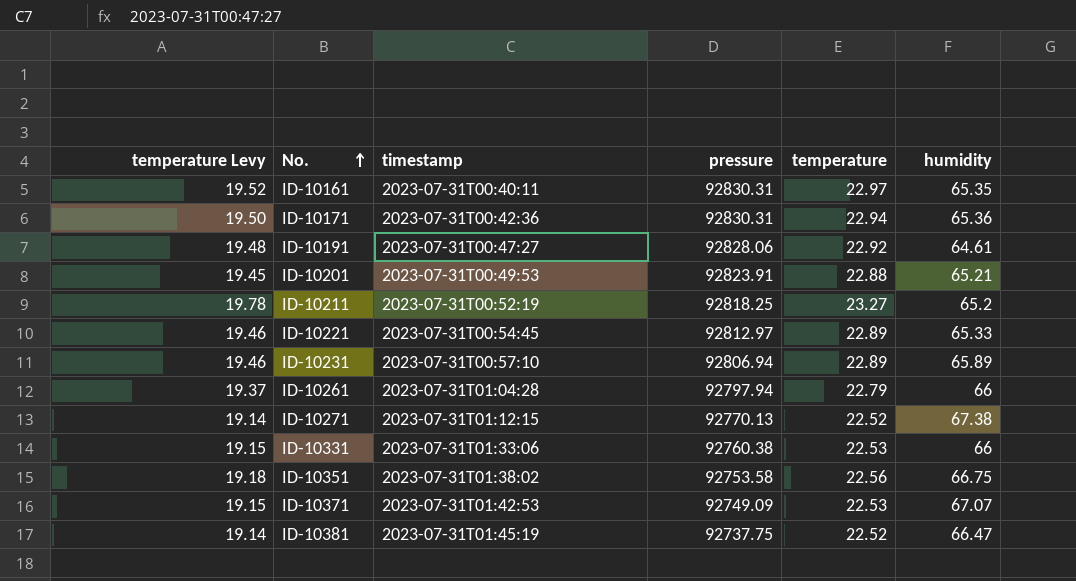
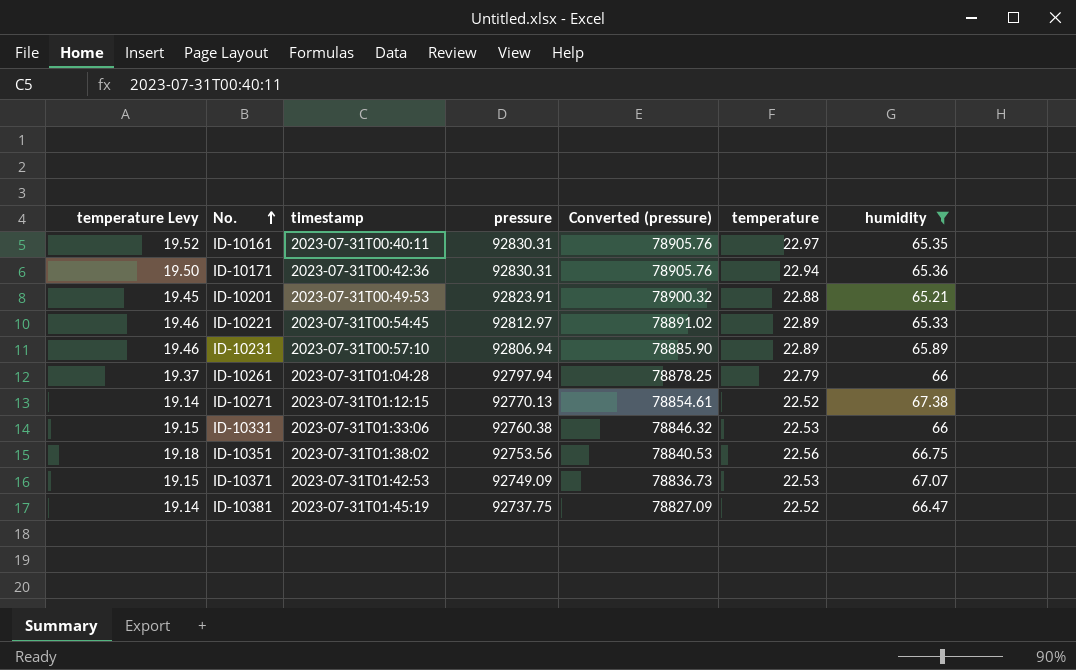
filter: none -> humidity >= 65.21
column Converted (pressure) | formula: none -> [pressure] * 0.85
ID-10351 | pressure: 92753.58 -> 92753.56

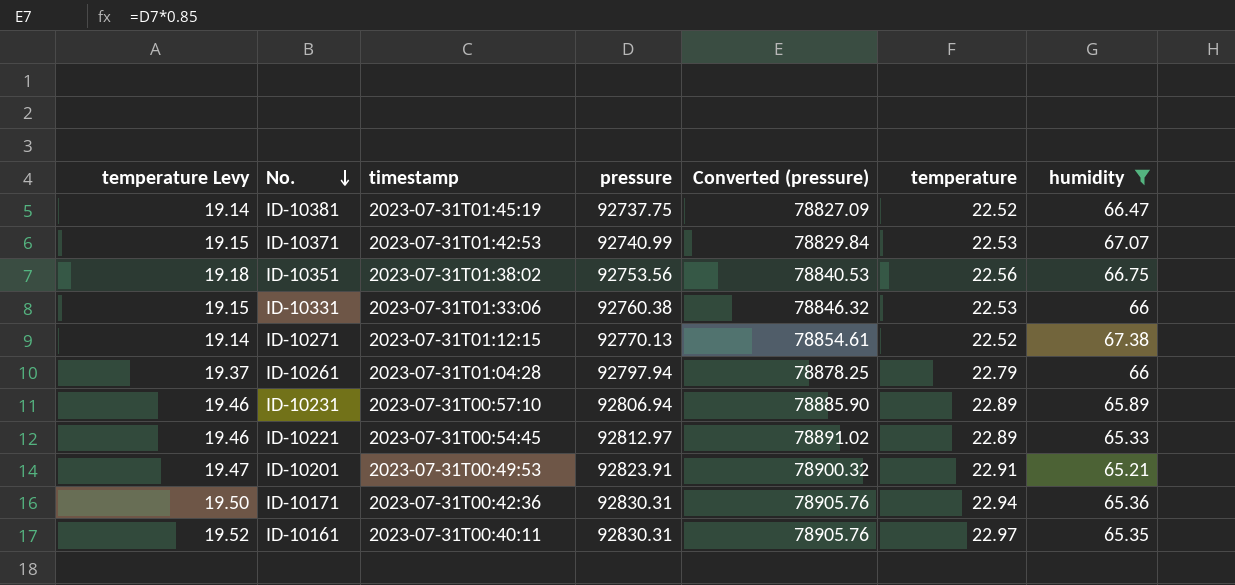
row order: No. ascending -> No. descending
ID-10371 | pressure: 92749.09 -> 92740.99
ID-10371 | Converted (pressure): 78836.73 -> 78829.84
ID-10201 | temperature Levy: 19.45 -> 19.47
ID-10201 | temperature: 22.88 -> 22.91

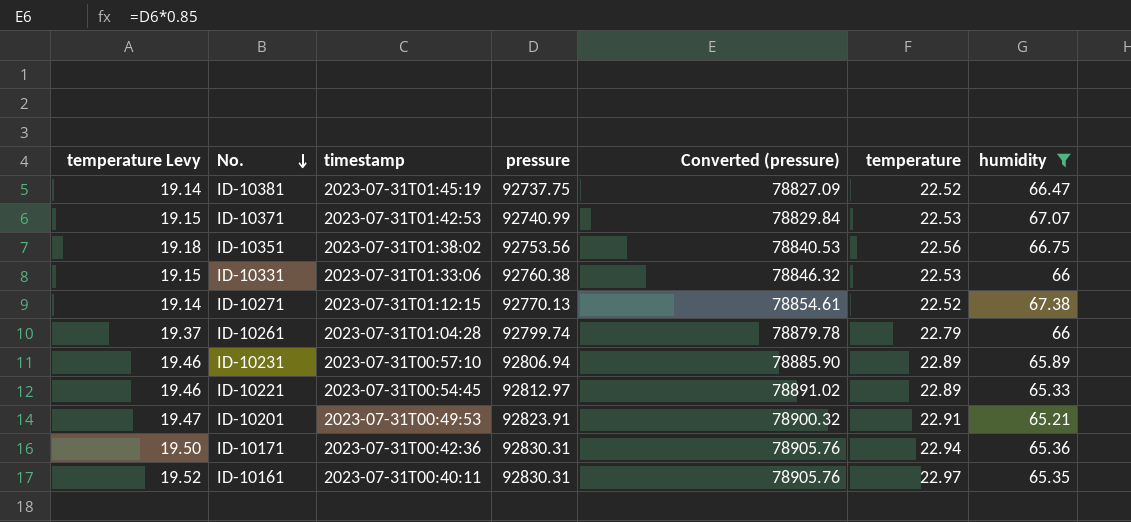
ID-10261 | pressure: 92797.94 -> 92799.74
ID-10261 | Converted (pressure): 78878.25 -> 78879.78

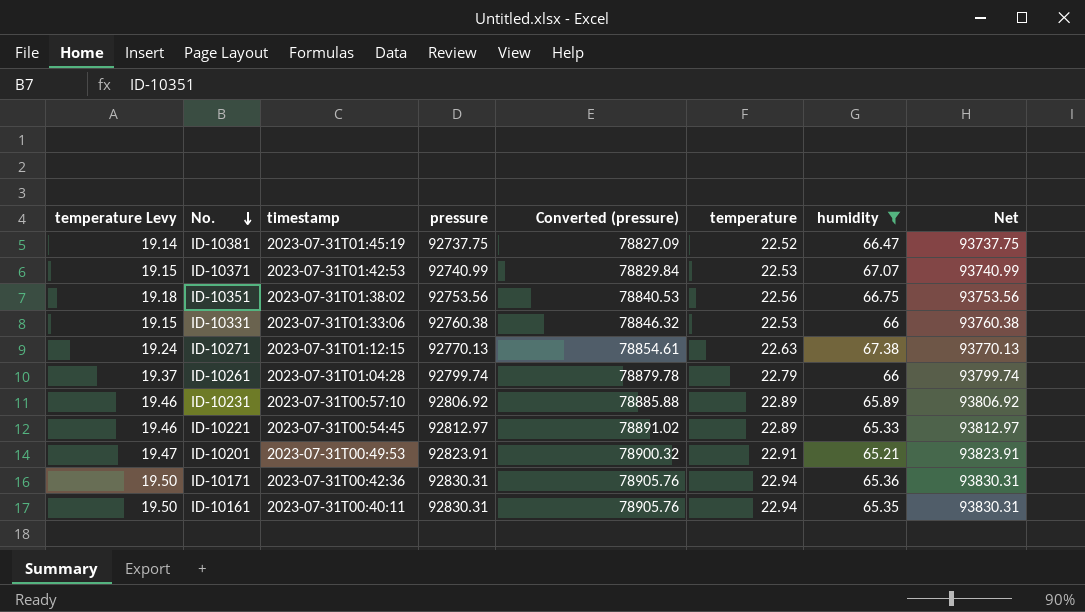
column Net | formula: none -> [pressure] + 1000
ID-10271 | temperature Levy: 19.14 -> 19.24
ID-10271 | temperature: 22.52 -> 22.63
ID-10231 | pressure: 92806.94 -> 92806.92
ID-10231 | Converted (pressure): 78885.90 -> 78885.88
ID-10161 | temperature Levy: 19.52 -> 19.50
ID-10161 | temperature: 22.97 -> 22.94

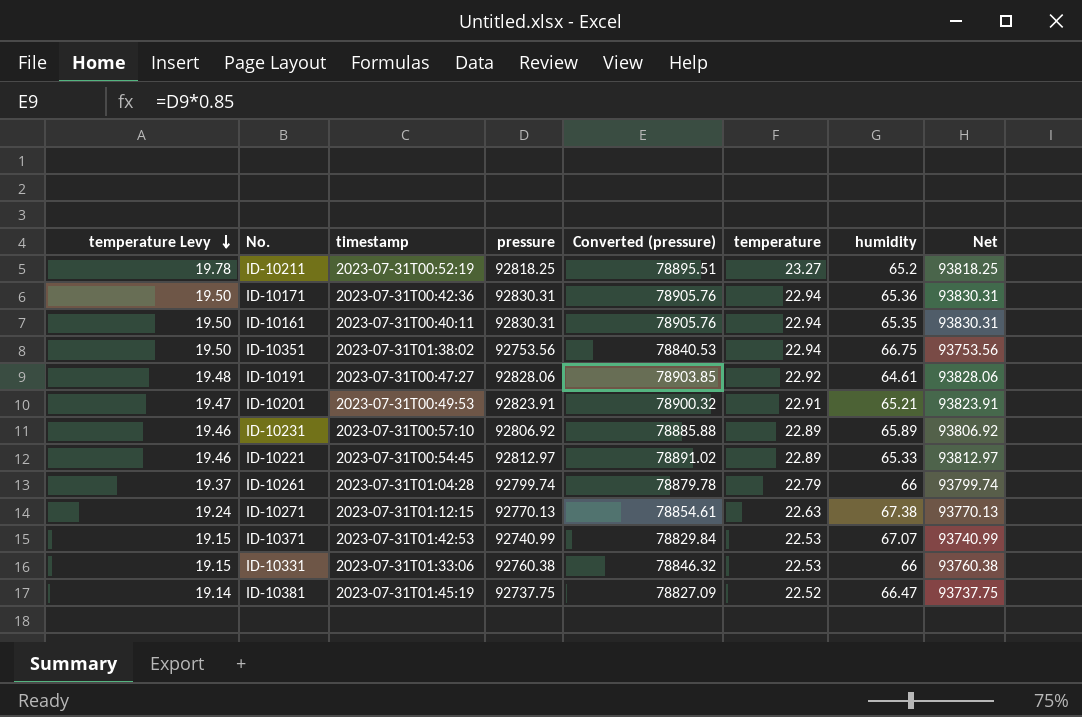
filter: humidity >= 65.21 -> none
row order: No. descending -> temperature Levy descending
ID-10351 | temperature Levy: 19.18 -> 19.50
ID-10351 | temperature: 22.56 -> 22.94

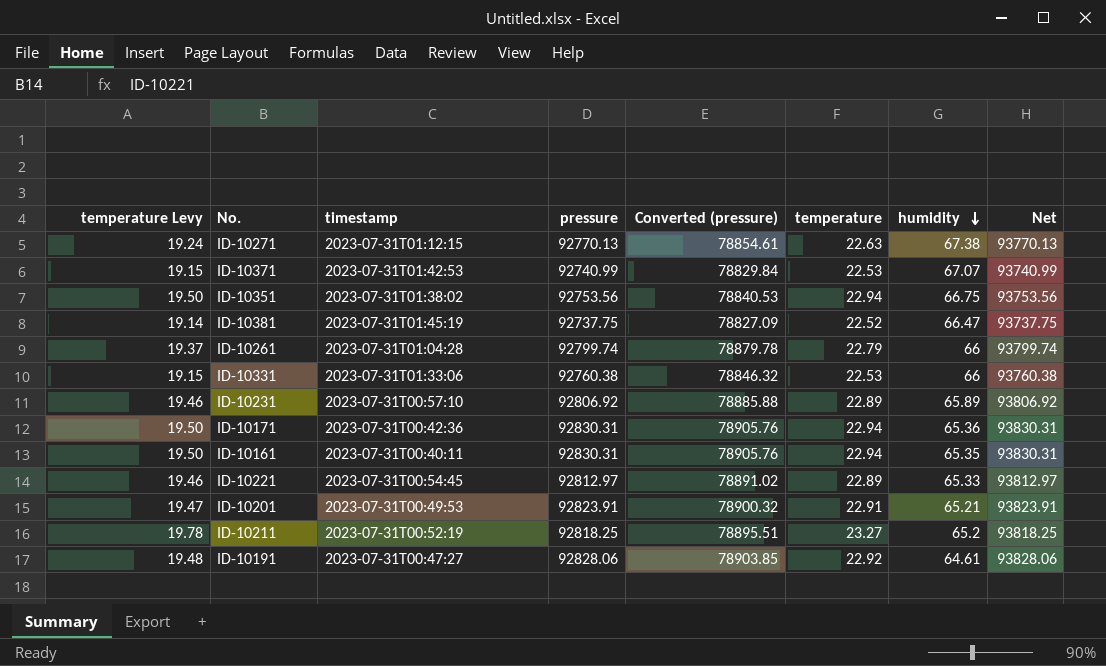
row order: temperature Levy descending -> humidity descending

